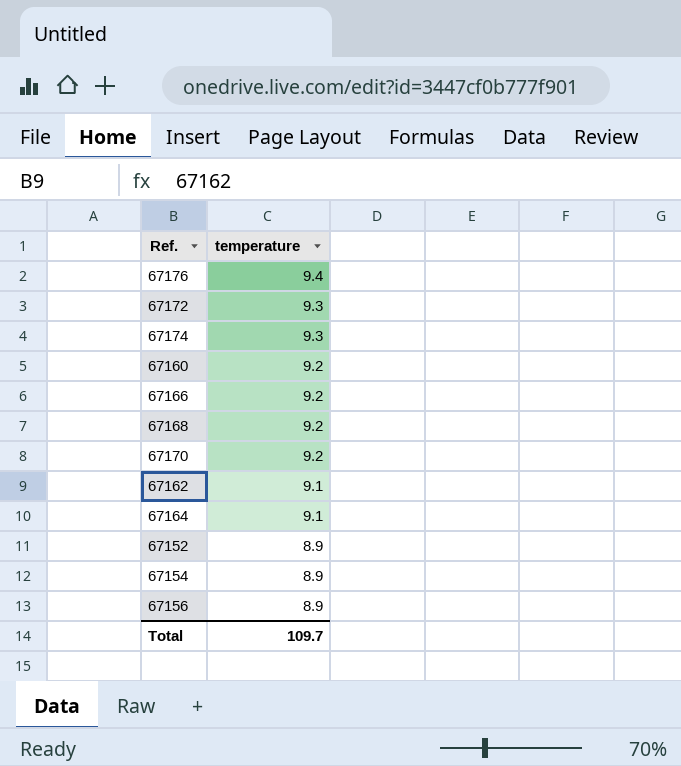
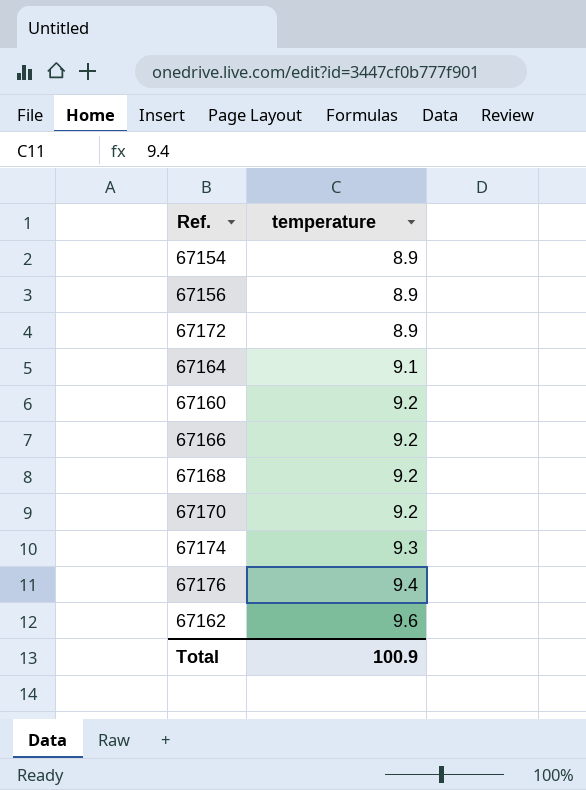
row order: temperature descending -> temperature ascending
row 67152: 8.9 -> none
67172 | temperature: 9.3 -> 8.9
67162 | temperature: 9.1 -> 9.6
Total | temperature: 109.7 -> 100.9

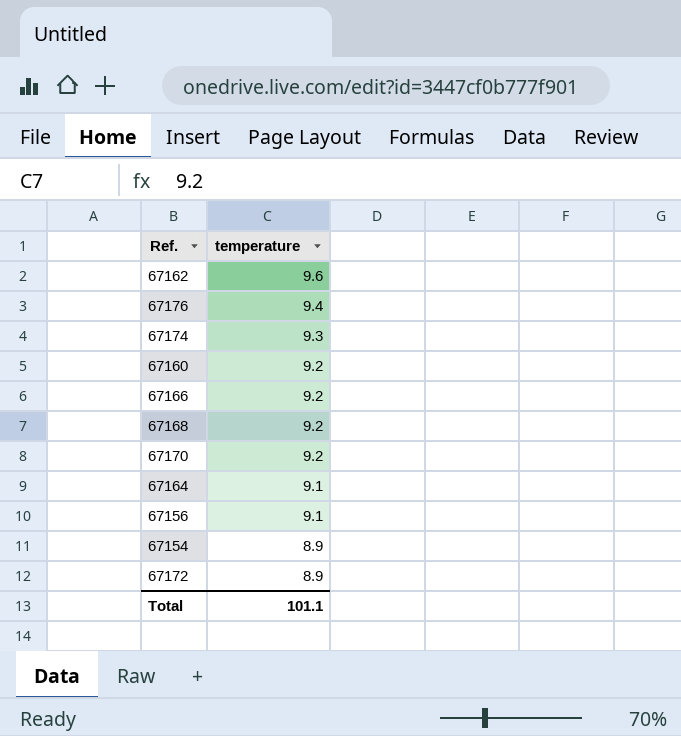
row order: temperature ascending -> temperature descending
67156 | temperature: 8.9 -> 9.1
Total | temperature: 100.9 -> 101.1

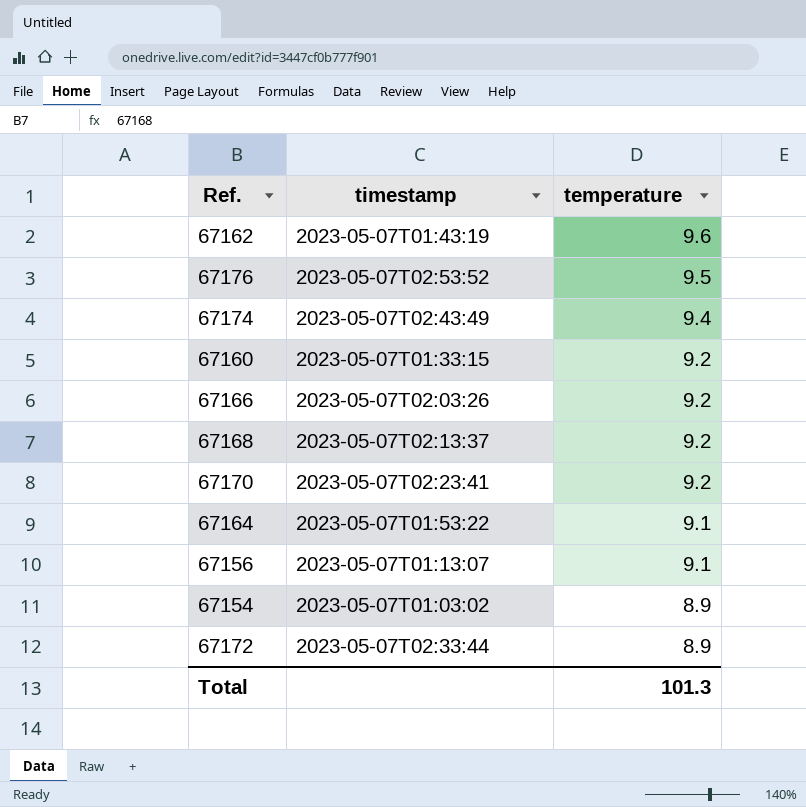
column timestamp | position: none -> 2
67176 | temperature: 9.4 -> 9.5
67174 | temperature: 9.3 -> 9.4
Total | temperature: 101.1 -> 101.3

